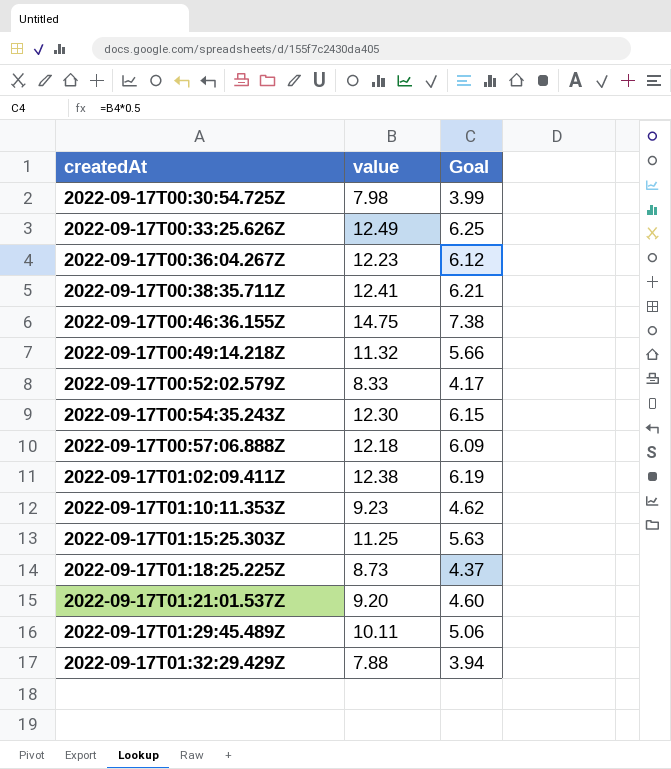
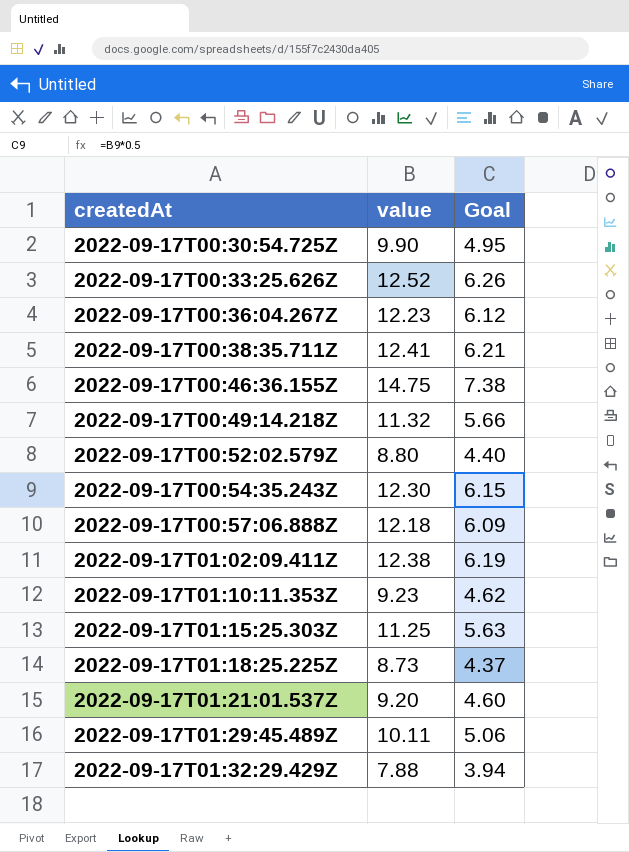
2022-09-17T00:30:54.725Z | value: 7.98 -> 9.90
2022-09-17T00:30:54.725Z | Goal: 3.99 -> 4.95
2022-09-17T00:33:25.626Z | value: 12.49 -> 12.52
2022-09-17T00:33:25.626Z | Goal: 6.25 -> 6.26
2022-09-17T00:52:02.579Z | value: 8.33 -> 8.80
2022-09-17T00:52:02.579Z | Goal: 4.17 -> 4.40

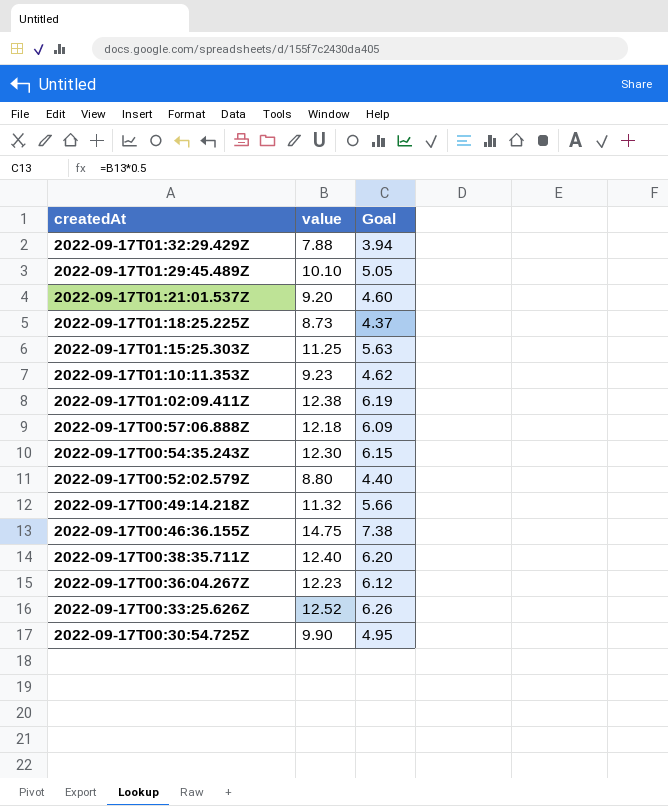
row order: createdAt ascending -> createdAt descending
2022-09-17T01:29:45.489Z | value: 10.11 -> 10.10
2022-09-17T01:29:45.489Z | Goal: 5.06 -> 5.05
2022-09-17T00:38:35.711Z | value: 12.41 -> 12.40
2022-09-17T00:38:35.711Z | Goal: 6.21 -> 6.20

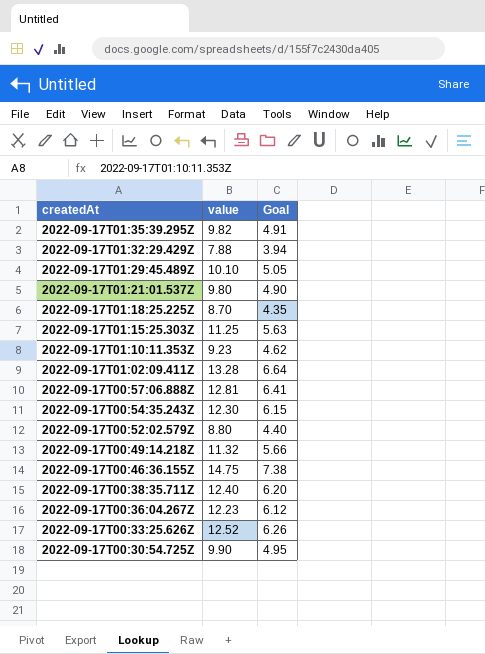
row 2022-09-17T01:35:39.295Z: none -> 9.82 | 4.91
2022-09-17T01:21:01.537Z | value: 9.20 -> 9.80
2022-09-17T01:21:01.537Z | Goal: 4.60 -> 4.90
2022-09-17T01:18:25.225Z | value: 8.73 -> 8.70
2022-09-17T01:18:25.225Z | Goal: 4.37 -> 4.35
2022-09-17T01:02:09.411Z | value: 12.38 -> 13.28
2022-09-17T01:02:09.411Z | Goal: 6.19 -> 6.64
2022-09-17T00:57:06.888Z | value: 12.18 -> 12.81
2022-09-17T00:57:06.888Z | Goal: 6.09 -> 6.41

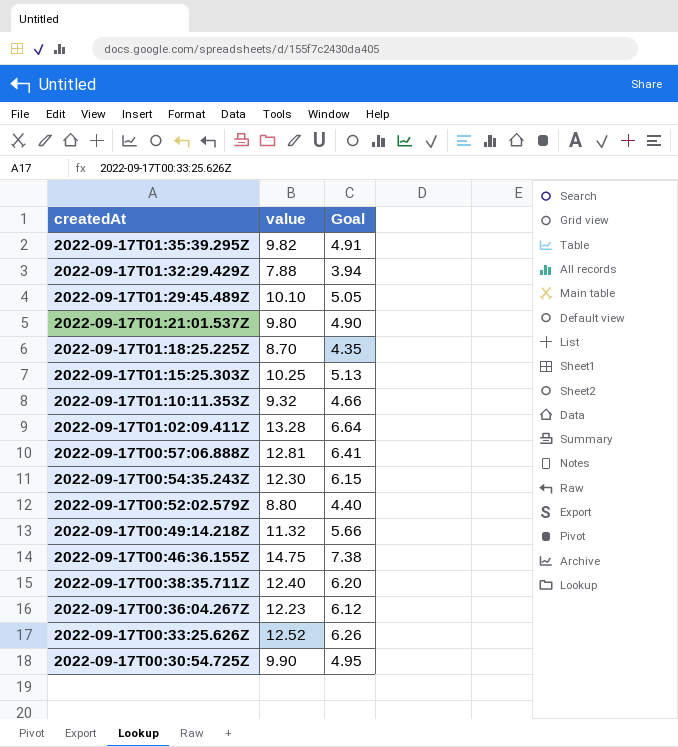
2022-09-17T01:15:25.303Z | value: 11.25 -> 10.25
2022-09-17T01:15:25.303Z | Goal: 5.63 -> 5.13
2022-09-17T01:10:11.353Z | value: 9.23 -> 9.32
2022-09-17T01:10:11.353Z | Goal: 4.62 -> 4.66

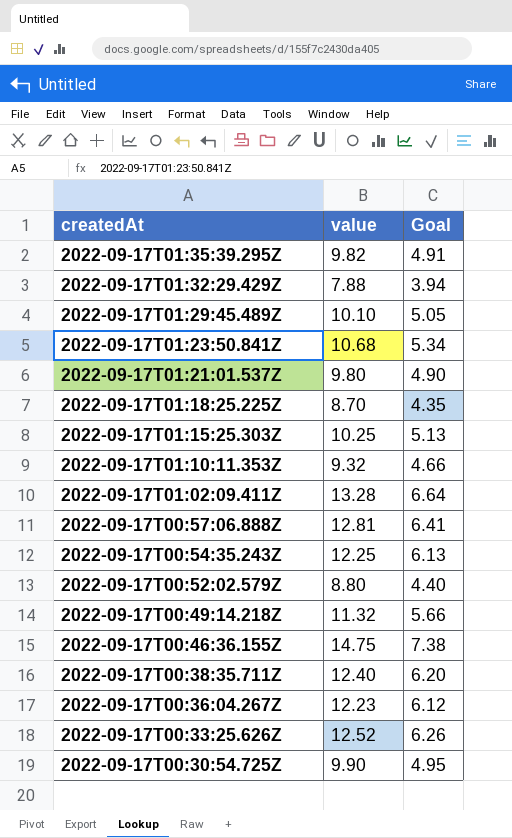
row 2022-09-17T01:23:50.841Z: none -> 10.68 | 5.34
2022-09-17T00:54:35.243Z | value: 12.30 -> 12.25
2022-09-17T00:54:35.243Z | Goal: 6.15 -> 6.13

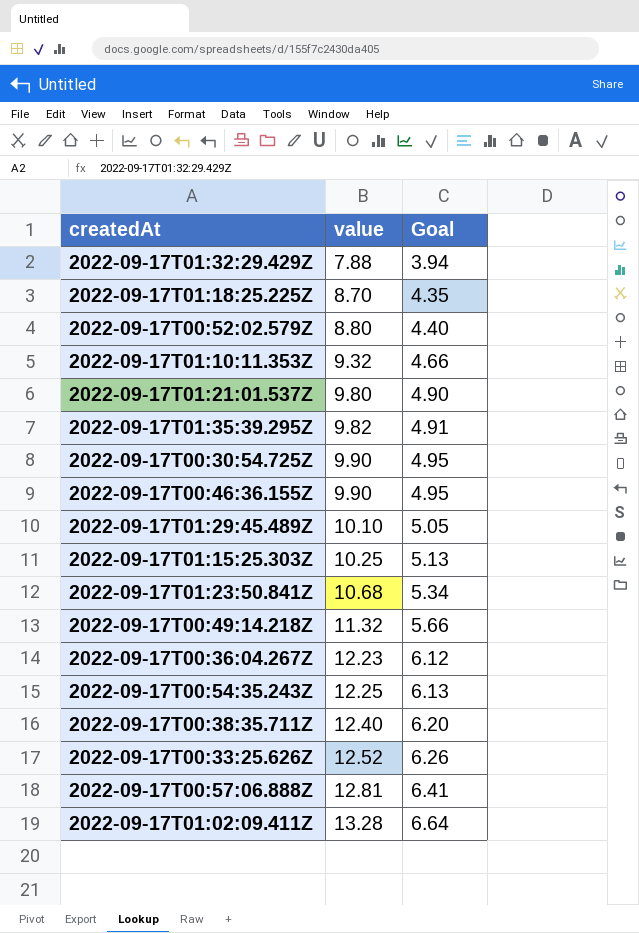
row order: createdAt descending -> value ascending
2022-09-17T00:46:36.155Z | value: 14.75 -> 9.90
2022-09-17T00:46:36.155Z | Goal: 7.38 -> 4.95

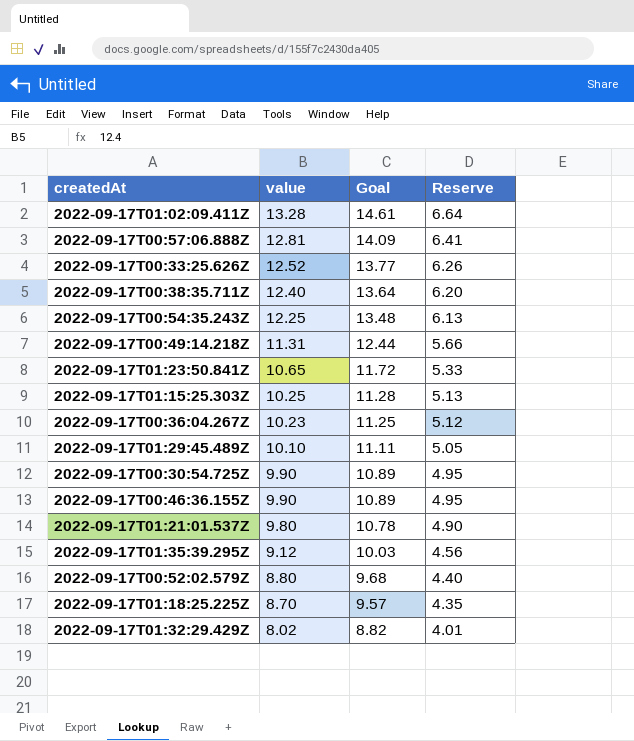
row order: value ascending -> value descending
column Goal | formula: [value] * 0.5 -> [value] * 1.1
column Reserve | formula: none -> [value] * 0.5
row 2022-09-17T01:10:11.353Z: 9.32 | 4.66 -> none
2022-09-17T00:49:14.218Z | value: 11.32 -> 11.31
2022-09-17T01:23:50.841Z | value: 10.68 -> 10.65
2022-09-17T00:36:04.267Z | value: 12.23 -> 10.23
2022-09-17T01:35:39.295Z | value: 9.82 -> 9.12
2022-09-17T01:32:29.429Z | value: 7.88 -> 8.02

